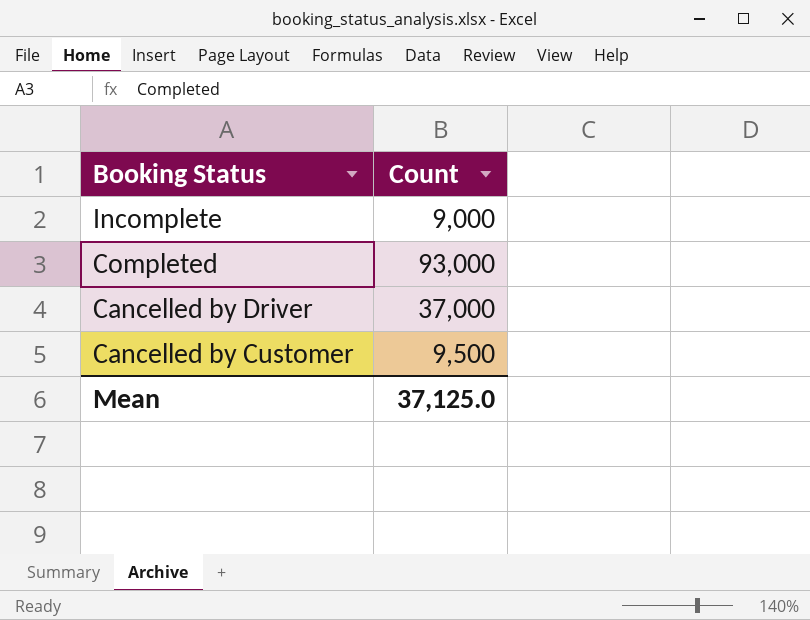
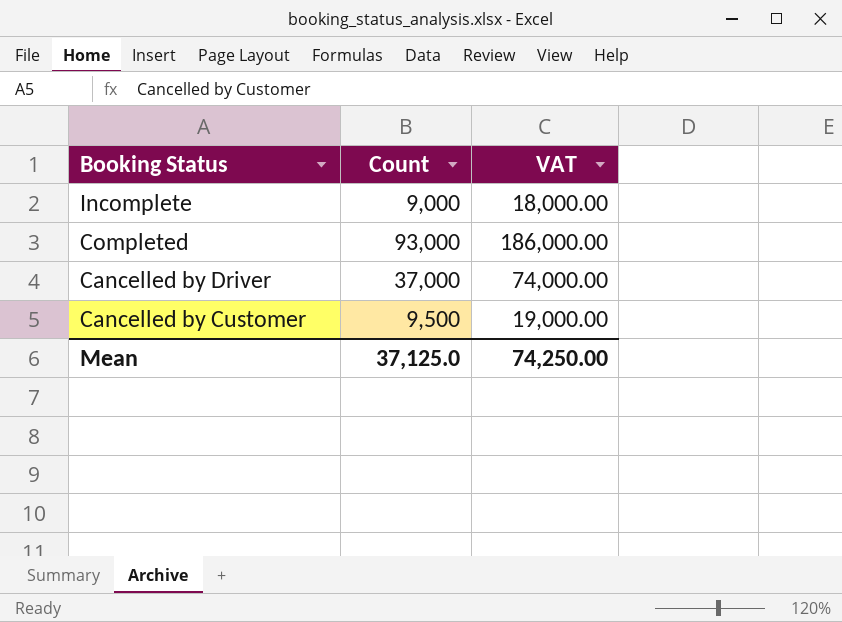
column VAT | formula: none -> [Count] * 2

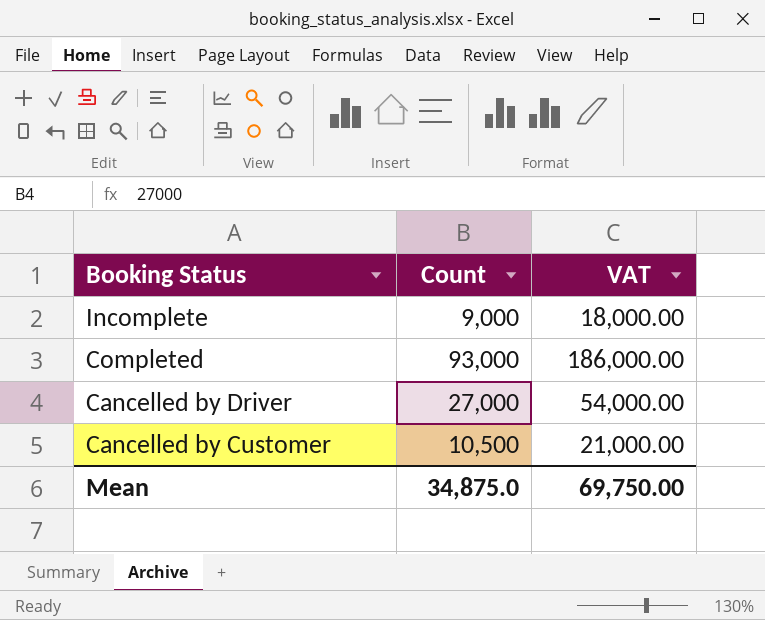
Cancelled by Driver | Count: 37,000 -> 27,000
Cancelled by Driver | VAT: 74,000.00 -> 54,000.00
Cancelled by Customer | Count: 9,500 -> 10,500
Cancelled by Customer | VAT: 19,000.00 -> 21,000.00
Mean | Count: 37,125.0 -> 34,875.0
Mean | VAT: 74,250.00 -> 69,750.00

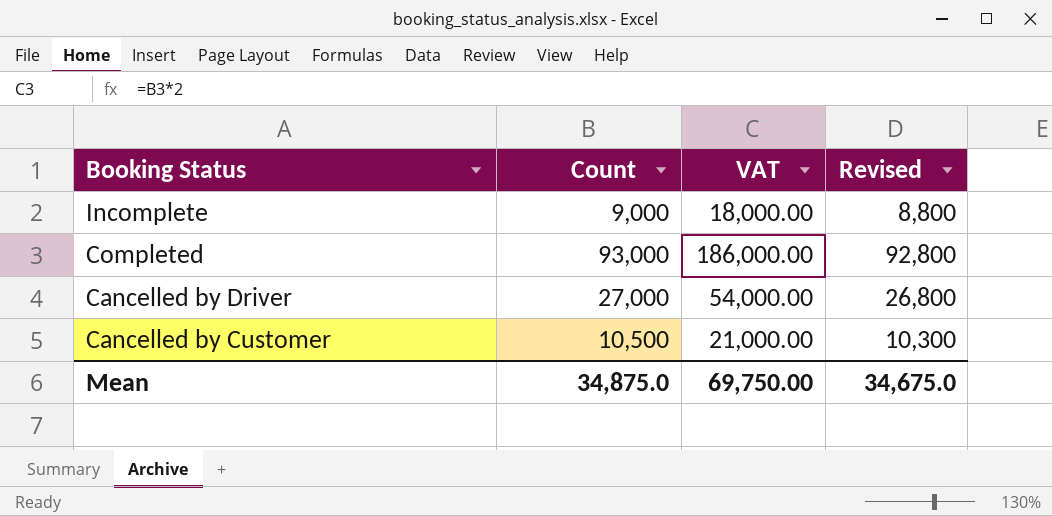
column Revised | formula: none -> [Count] - 200

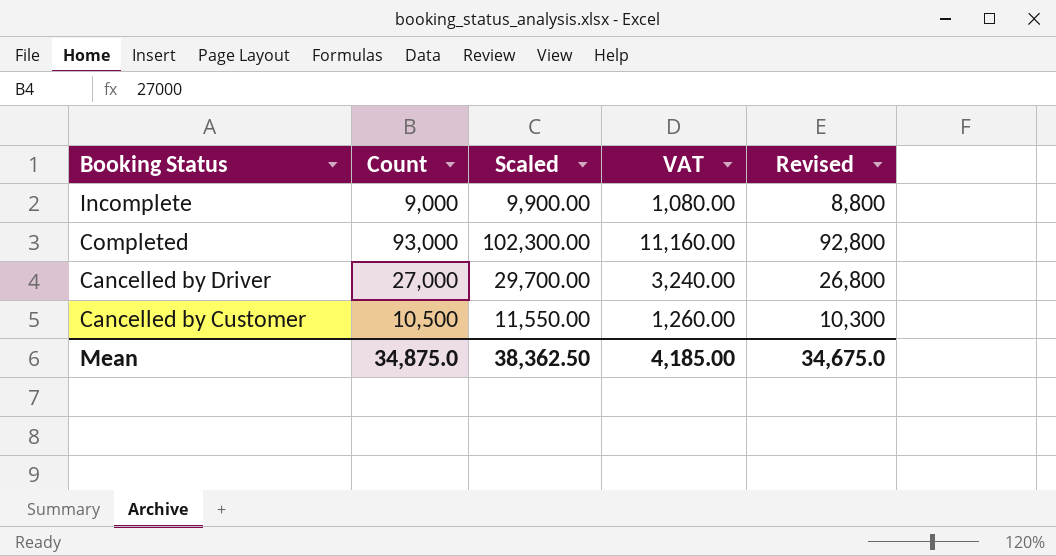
column Scaled | formula: none -> [Count] * 1.1
column VAT | formula: [Count] * 2 -> [Count] * 0.12
Mean | VAT: 69,750.00 -> 4,185.00

